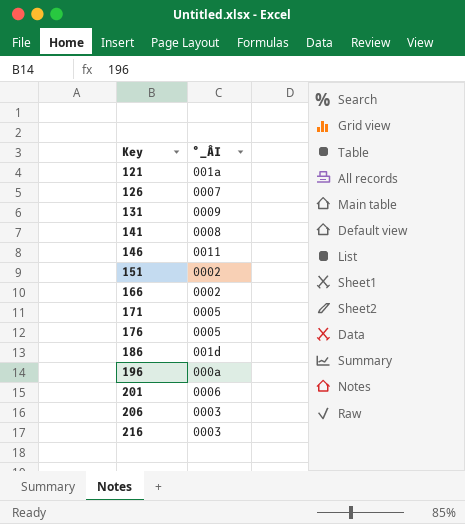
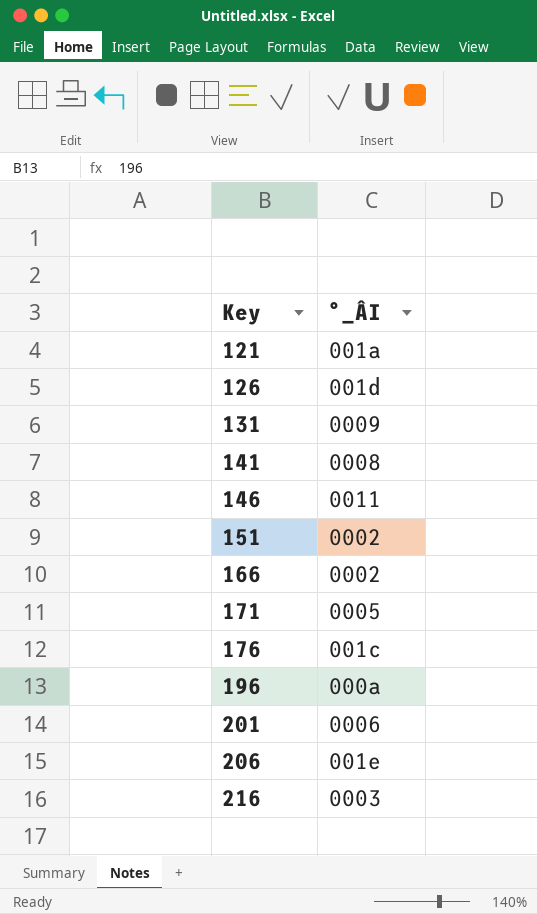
row 186: 001d -> none
126 | °_ÂI: 0007 -> 001d
176 | °_ÂI: 0005 -> 001c
206 | °_ÂI: 0003 -> 001e

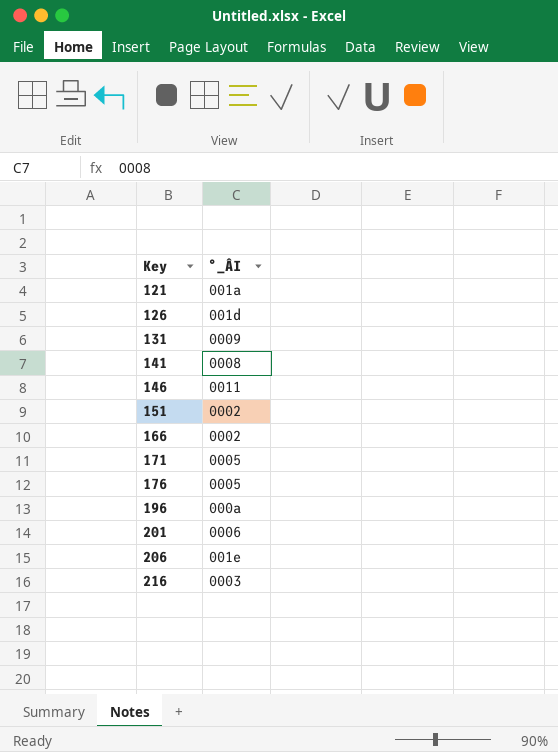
176 | °_ÂI: 001c -> 0005

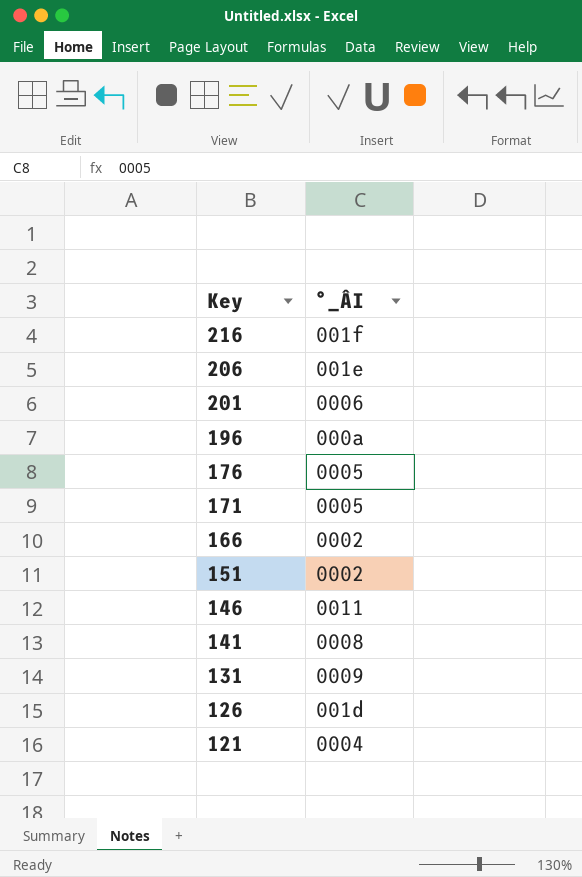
row order: Key ascending -> Key descending
216 | °_ÂI: 0003 -> 001f
121 | °_ÂI: 001a -> 0004

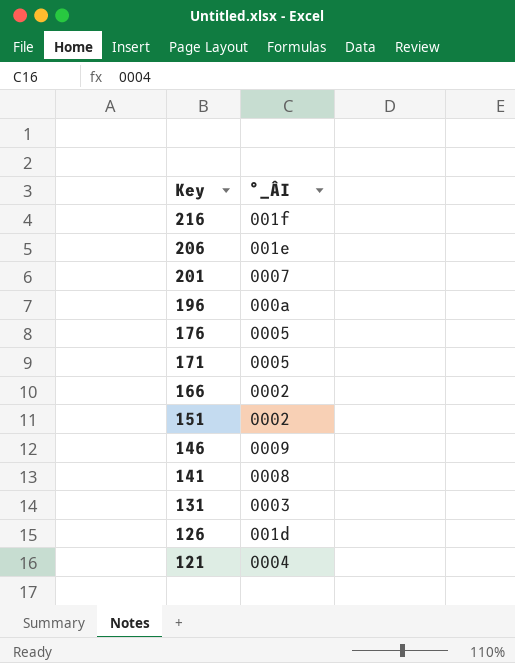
201 | °_ÂI: 0006 -> 0007
146 | °_ÂI: 0011 -> 0009
131 | °_ÂI: 0009 -> 0003

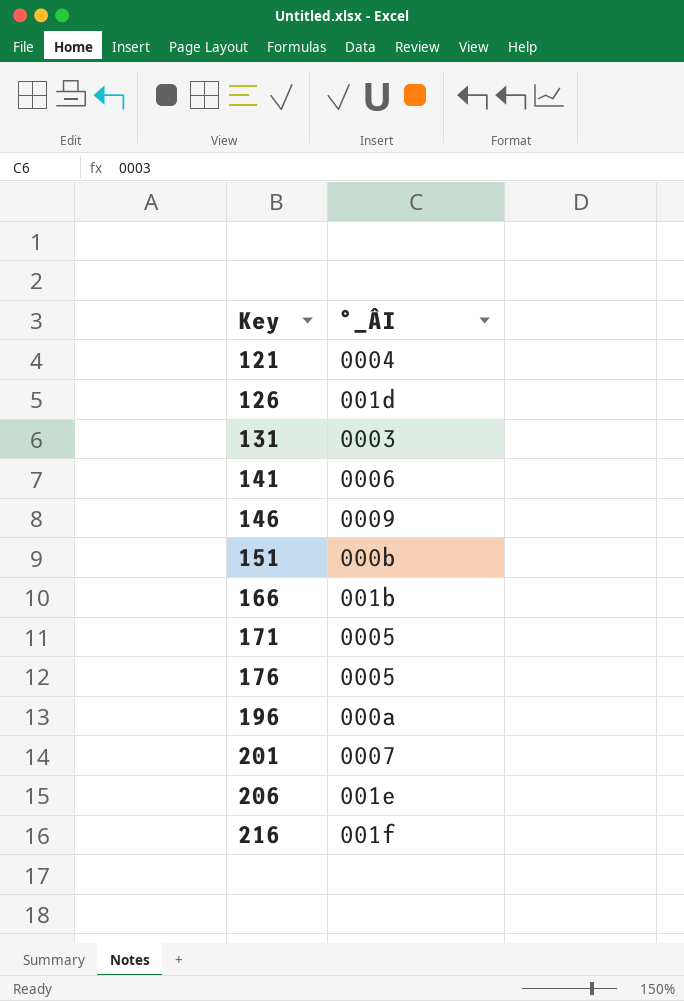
row order: Key descending -> Key ascending
141 | °_ÂI: 0008 -> 0006
151 | °_ÂI: 0002 -> 000b
166 | °_ÂI: 0002 -> 001b

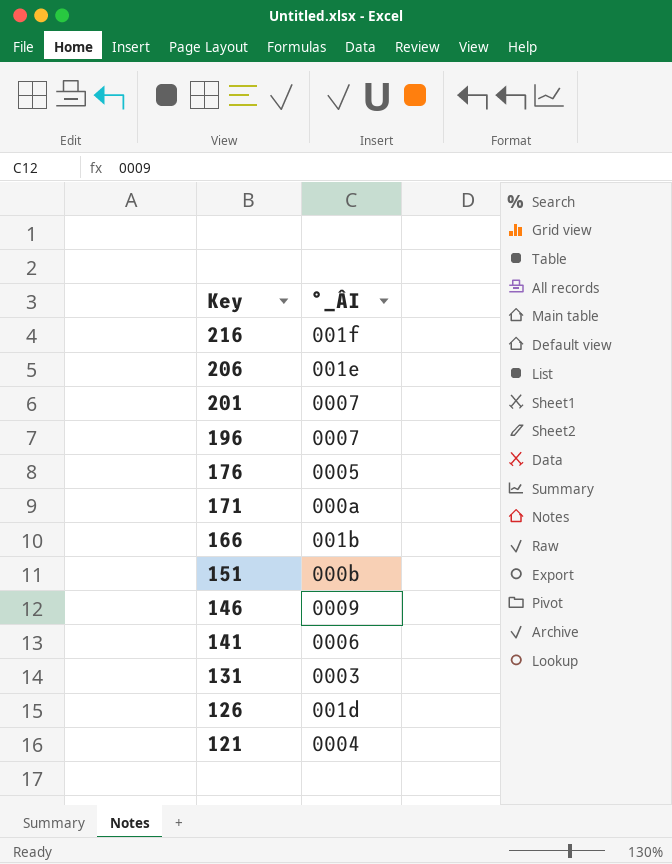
row order: Key ascending -> Key descending
196 | °_ÂI: 000a -> 0007
171 | °_ÂI: 0005 -> 000a

